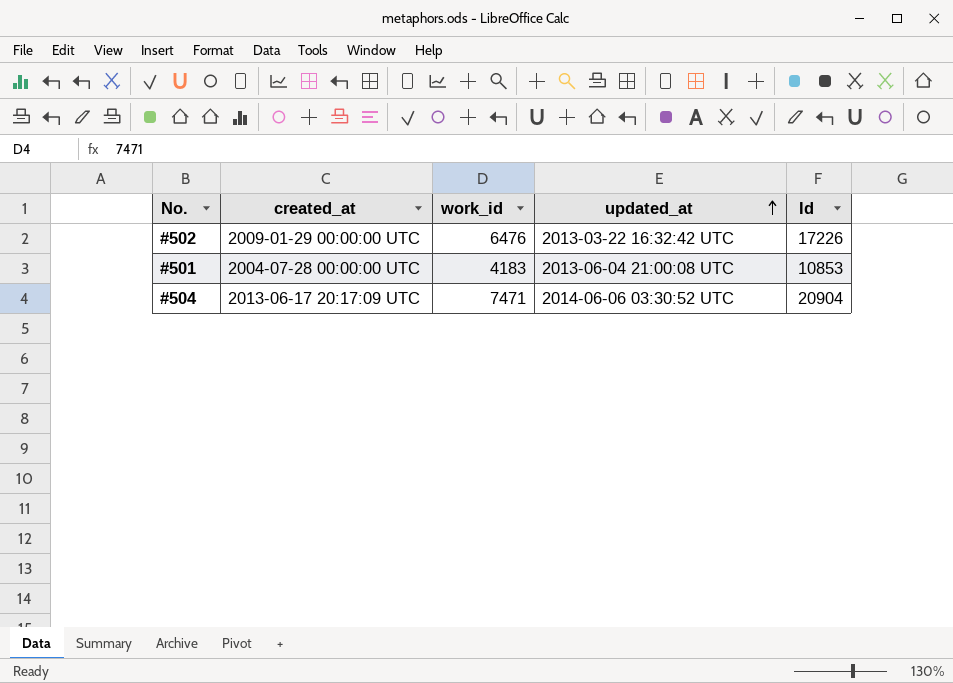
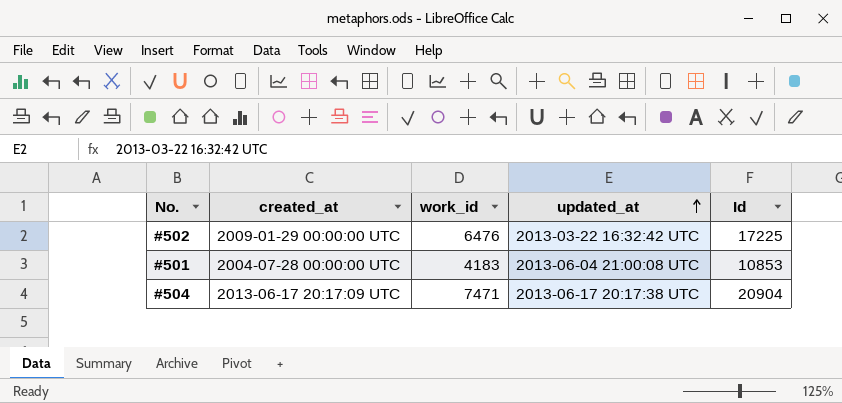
#502 | Id: 17226 -> 17225
#504 | updated_at: 2014-06-06 03:30:52 UTC -> 2013-06-17 20:17:38 UTC

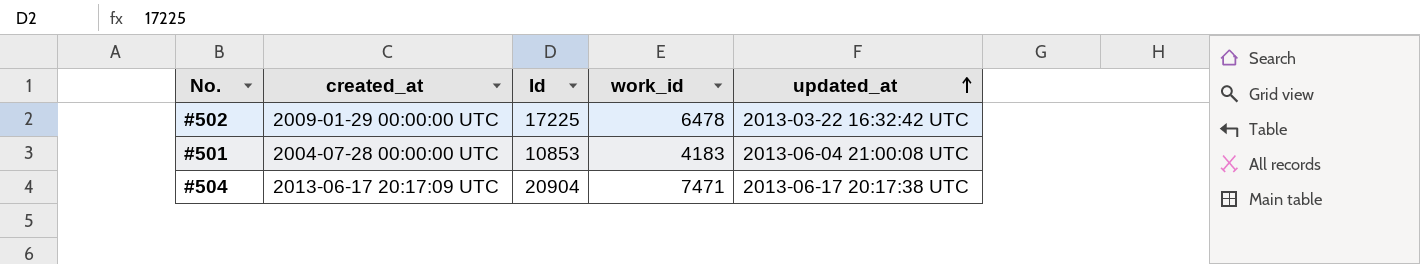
column Id | position: 5 -> 3
#502 | work_id: 6476 -> 6478

